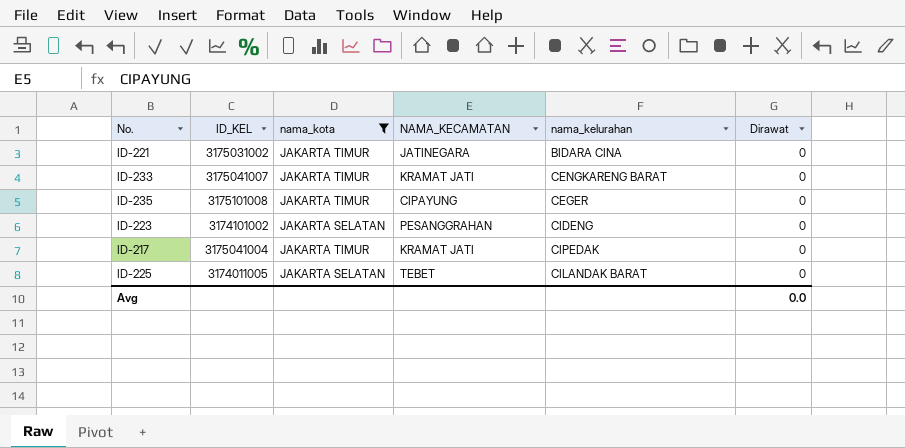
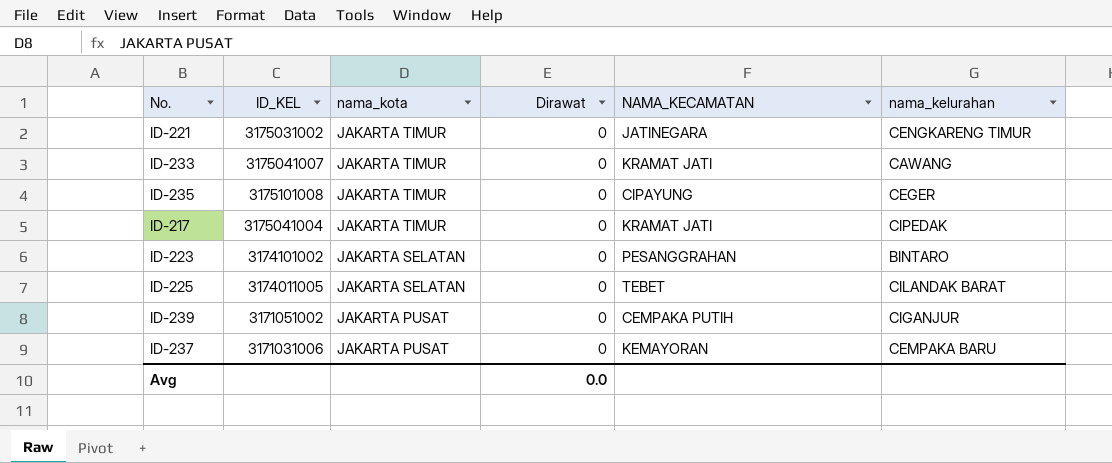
filter: nama_kota != JAKARTA PUSAT -> none
row order: none -> nama_kota descending
column Dirawat | position: 6 -> 4
ID-221 | nama_kelurahan: BIDARA CINA -> CENGKARENG TIMUR
ID-233 | nama_kelurahan: CENGKARENG BARAT -> CAWANG
ID-223 | nama_kelurahan: CIDENG -> BINTARO

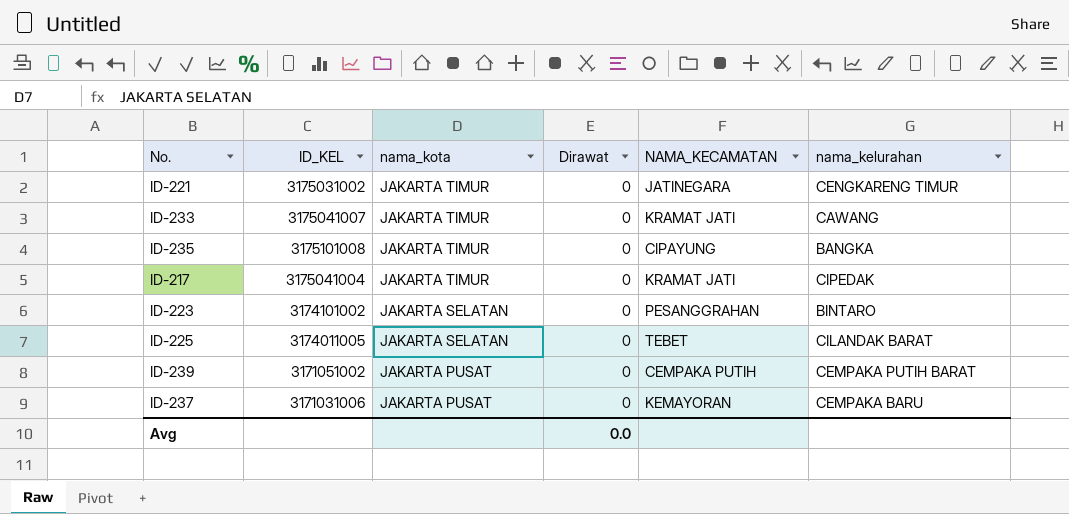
ID-235 | nama_kelurahan: CEGER -> BANGKA
ID-239 | nama_kelurahan: CIGANJUR -> CEMPAKA PUTIH BARAT

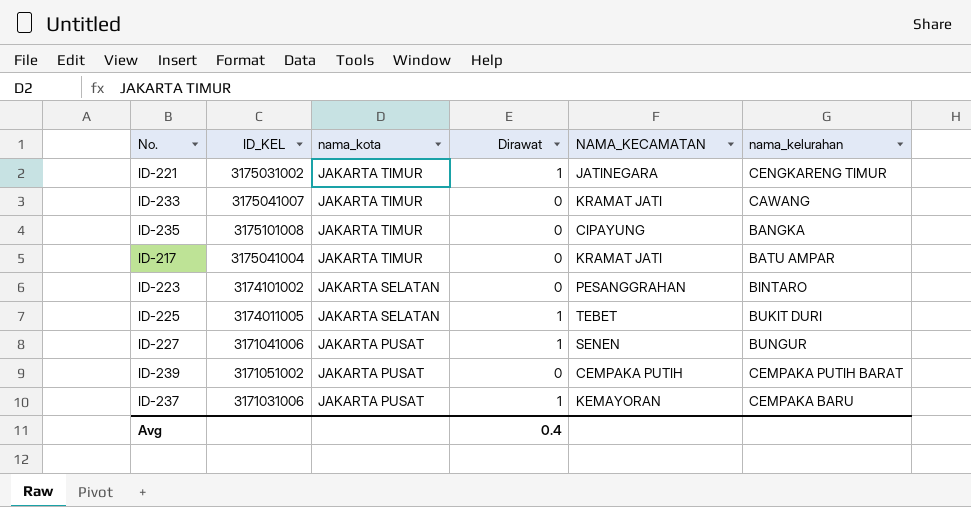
ID-221 | Dirawat: 0 -> 1
ID-217 | nama_kelurahan: CIPEDAK -> BATU AMPAR
ID-225 | Dirawat: 0 -> 1
ID-225 | nama_kelurahan: CILANDAK BARAT -> BUKIT DURI
row ID-227: none -> 3171041006 | JAKARTA PUSAT | 1 | SENEN | BUNGUR
ID-237 | Dirawat: 0 -> 1
Avg | Dirawat: 0.0 -> 0.4

